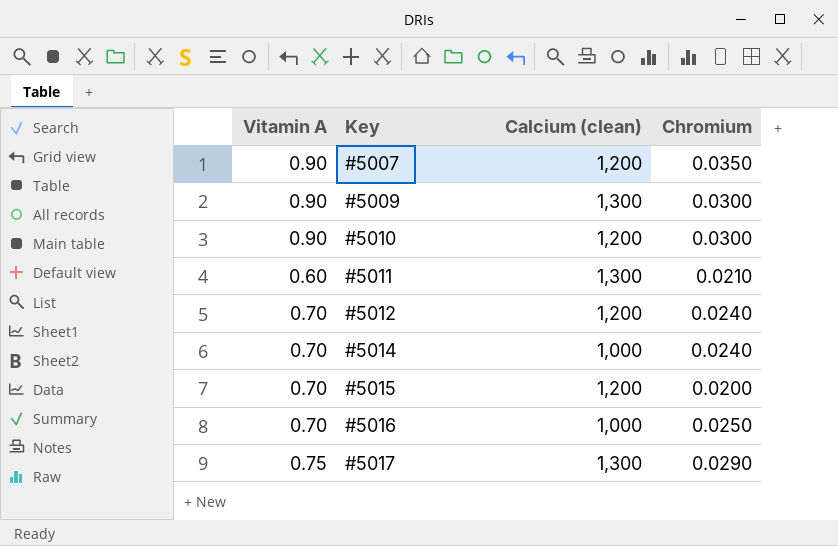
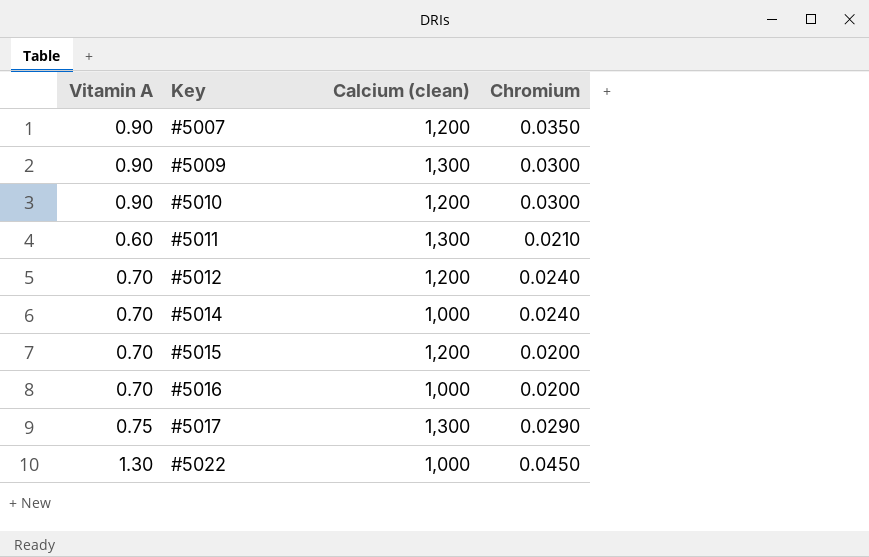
#5016 | Chromium: 0.0250 -> 0.0200
row #5022: none -> 1.30 | 1,000 | 0.0450

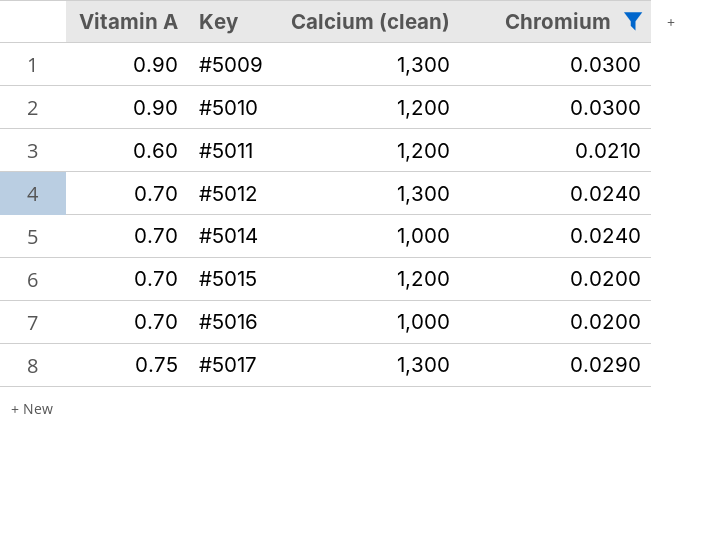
filter: none -> Chromium <= 0.0300
#5011 | Calcium (clean): 1,300 -> 1,200
#5012 | Calcium (clean): 1,200 -> 1,300

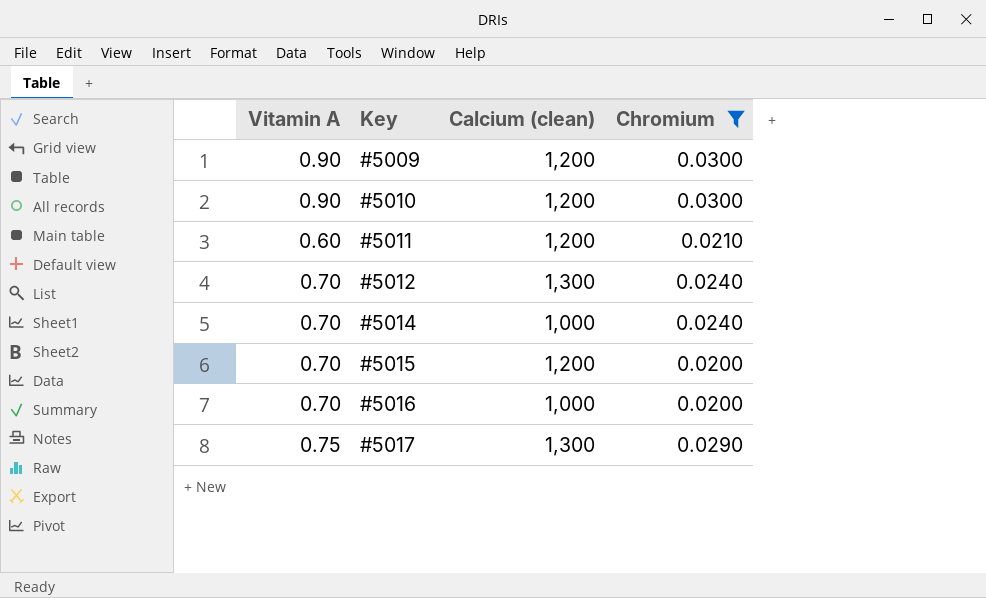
#5009 | Calcium (clean): 1,300 -> 1,200

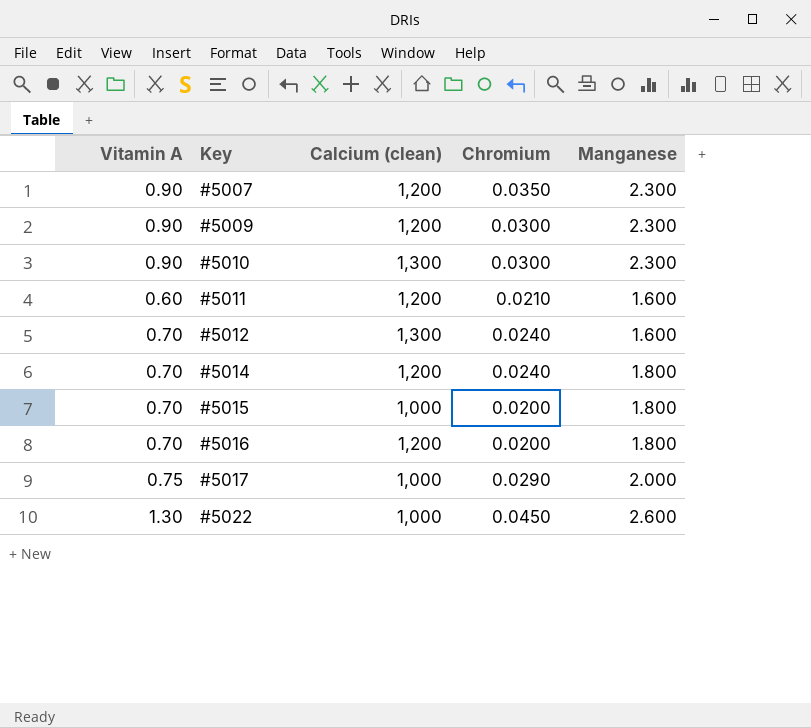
filter: Chromium <= 0.0300 -> none
column Manganese | position: none -> 5
#5010 | Calcium (clean): 1,200 -> 1,300
#5014 | Calcium (clean): 1,000 -> 1,200
#5015 | Calcium (clean): 1,200 -> 1,000
#5016 | Calcium (clean): 1,000 -> 1,200
#5017 | Calcium (clean): 1,300 -> 1,000

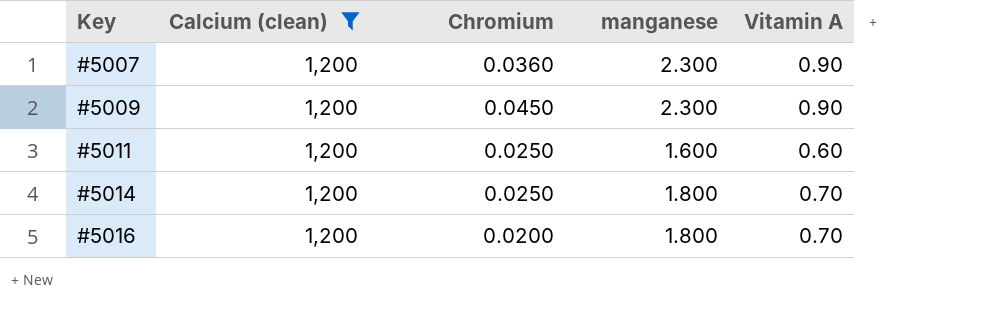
filter: none -> Calcium (clean) = 1,200
column name: Manganese -> manganese
column Vitamin A | position: 1 -> 5
#5007 | Chromium: 0.0350 -> 0.0360
#5009 | Chromium: 0.0300 -> 0.0450
#5011 | Chromium: 0.0210 -> 0.0250
#5014 | Chromium: 0.0240 -> 0.0250

